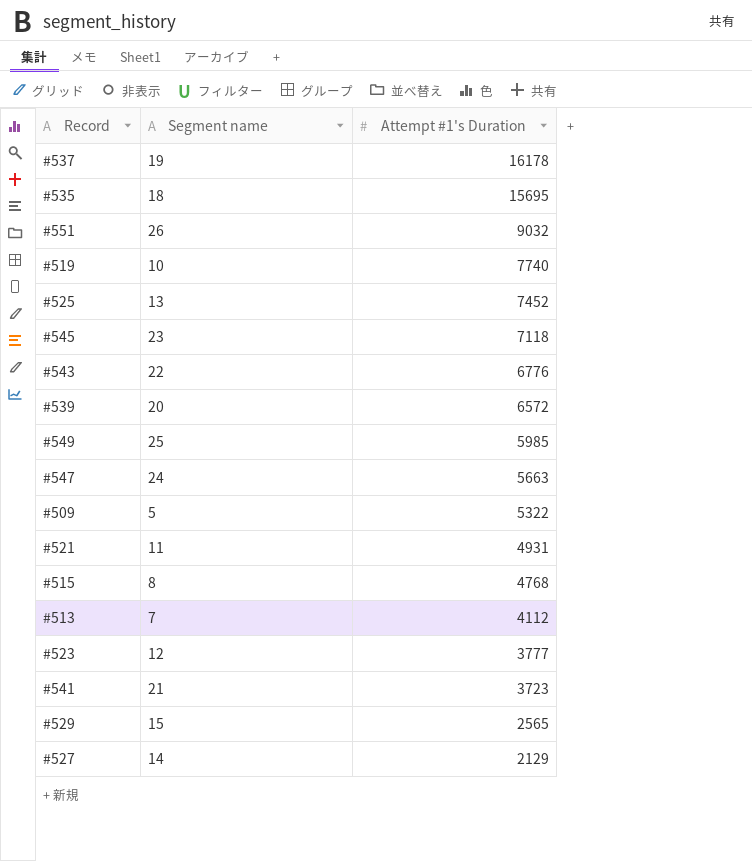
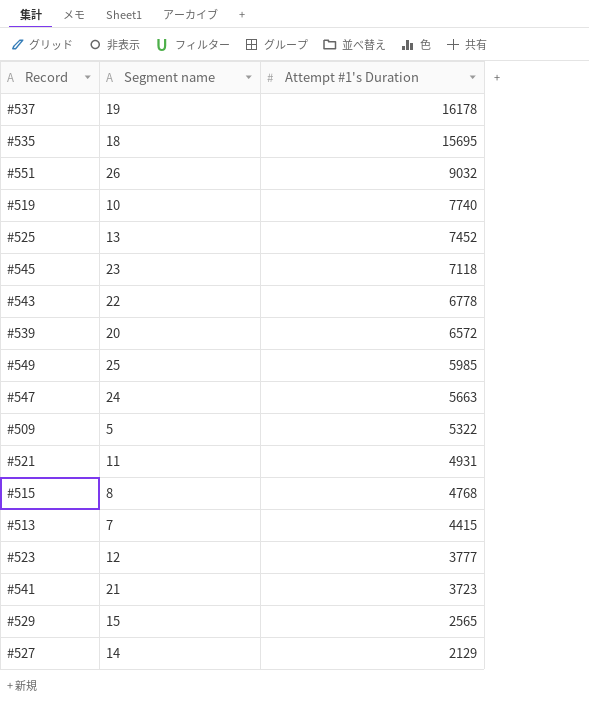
#543 | Attempt #1's Duration: 6776 -> 6778
#513 | Attempt #1's Duration: 4112 -> 4415

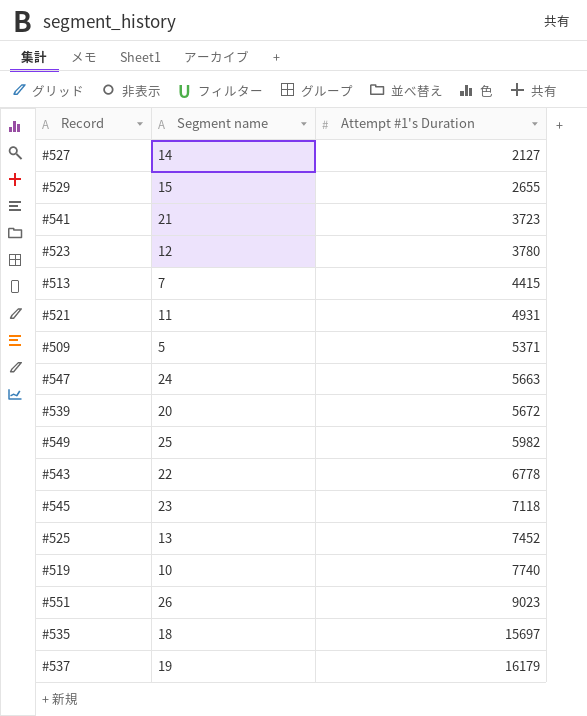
row order: Attempt #1's Duration descending -> Attempt #1's Duration ascending
row #515: 8 | 4768 -> none
#527 | Attempt #1's Duration: 2129 -> 2127
#529 | Attempt #1's Duration: 2565 -> 2655
#523 | Attempt #1's Duration: 3777 -> 3780
#509 | Attempt #1's Duration: 5322 -> 5371
#539 | Attempt #1's Duration: 6572 -> 5672
#549 | Attempt #1's Duration: 5985 -> 5982
#551 | Attempt #1's Duration: 9032 -> 9023
#535 | Attempt #1's Duration: 15695 -> 15697
#537 | Attempt #1's Duration: 16178 -> 16179

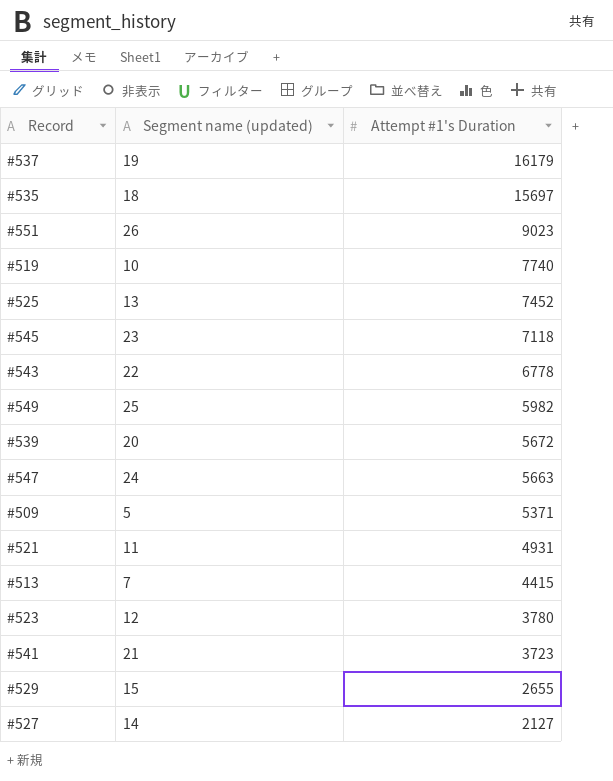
row order: Attempt #1's Duration ascending -> Attempt #1's Duration descending
column name: Segment name -> Segment name (updated)

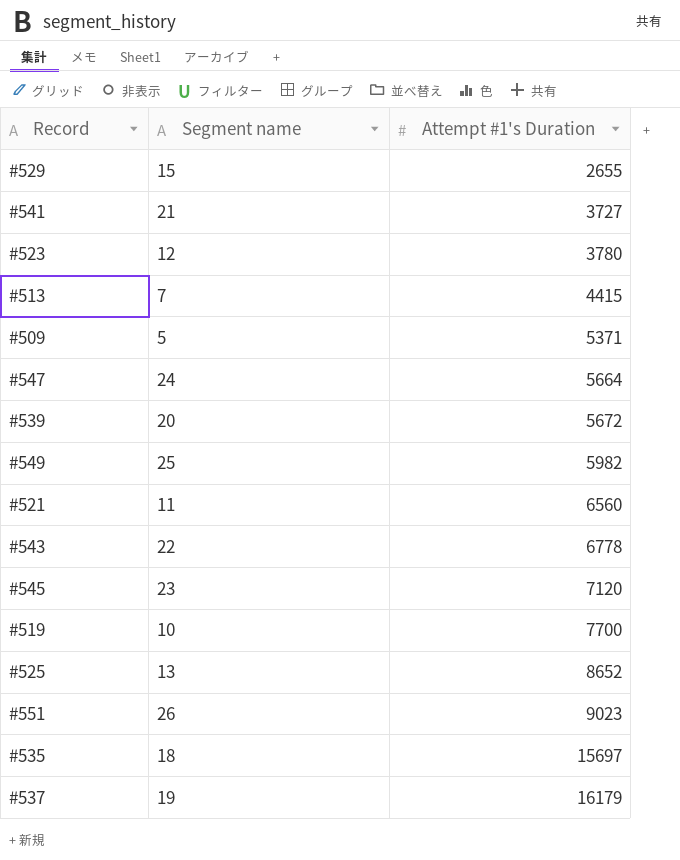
row order: Attempt #1's Duration descending -> Attempt #1's Duration ascending
column name: Segment name (updated) -> Segment name
row #527: 14 | 2127 -> none
#541 | Attempt #1's Duration: 3723 -> 3727
#547 | Attempt #1's Duration: 5663 -> 5664
#521 | Attempt #1's Duration: 4931 -> 6560
#545 | Attempt #1's Duration: 7118 -> 7120
#519 | Attempt #1's Duration: 7740 -> 7700
#525 | Attempt #1's Duration: 7452 -> 8652

